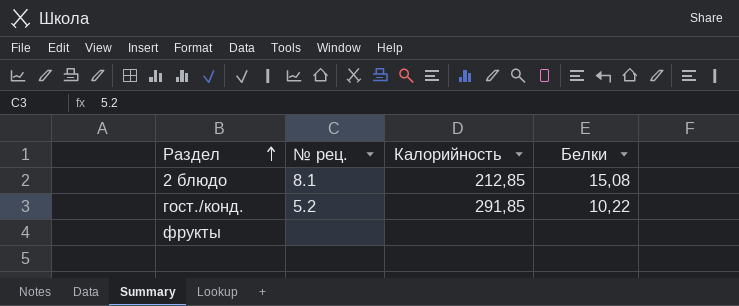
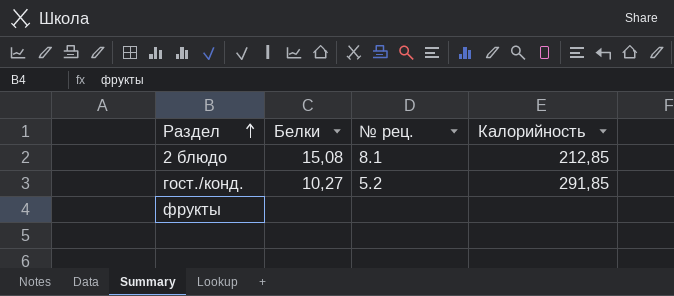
column Белки | position: 4 -> 2
гост./конд. | Белки: 10,22 -> 10,27

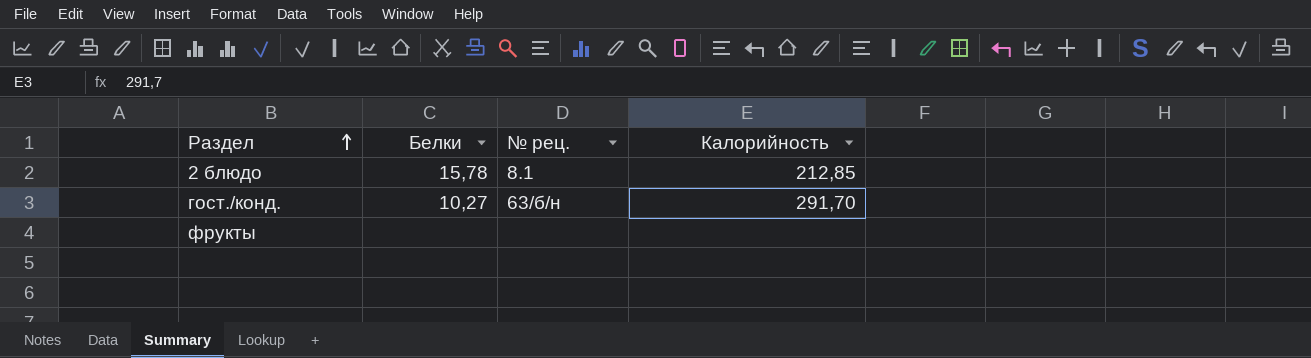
2 блюдо | Белки: 15,08 -> 15,78
гост./конд. | № рец.: 5.2 -> 63/б/н
гост./конд. | Калорийность: 291,85 -> 291,70

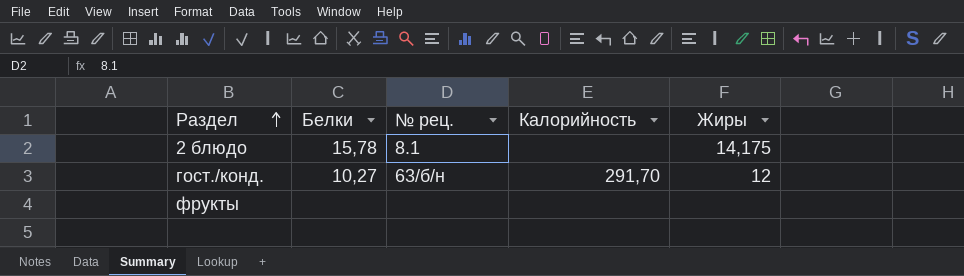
column Жиры | position: none -> 5
2 блюдо | Калорийность: 212,85 -> none

